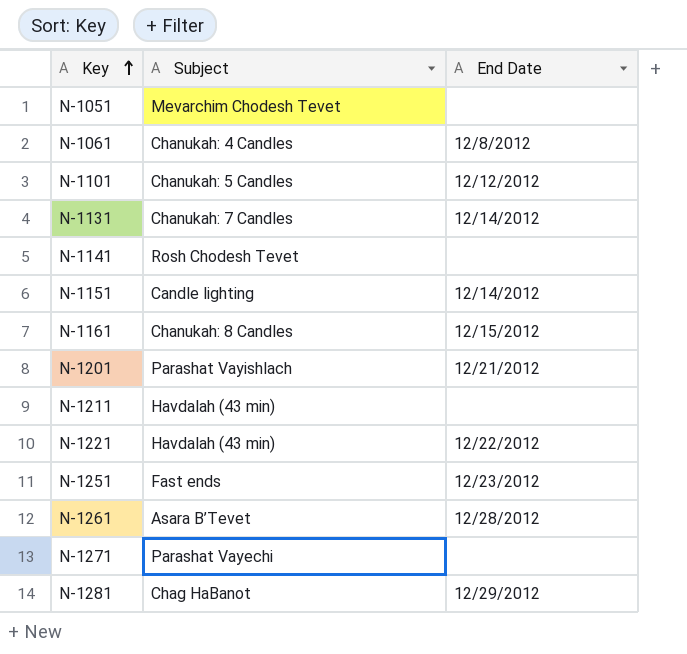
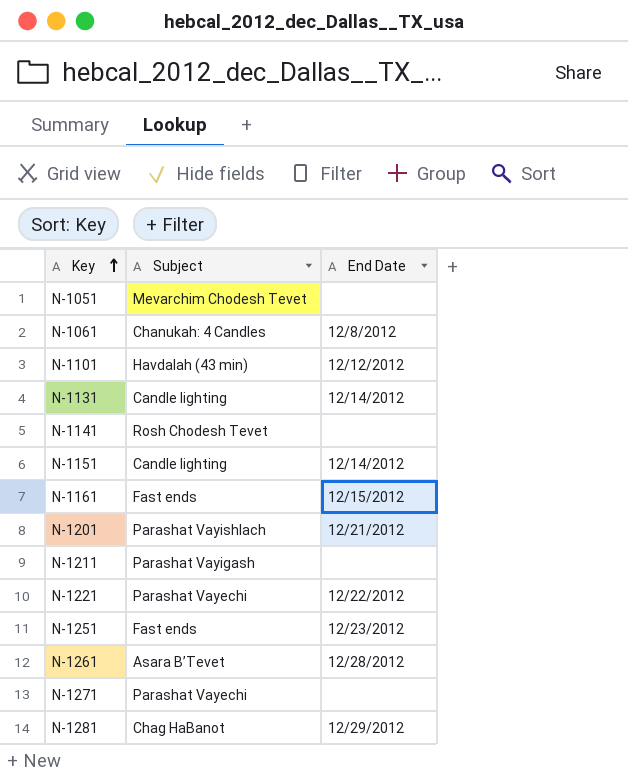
N-1101 | Subject: Chanukah: 5 Candles -> Havdalah (43 min)
N-1131 | Subject: Chanukah: 7 Candles -> Candle lighting
N-1161 | Subject: Chanukah: 8 Candles -> Fast ends
N-1211 | Subject: Havdalah (43 min) -> Parashat Vayigash
N-1221 | Subject: Havdalah (43 min) -> Parashat Vayechi

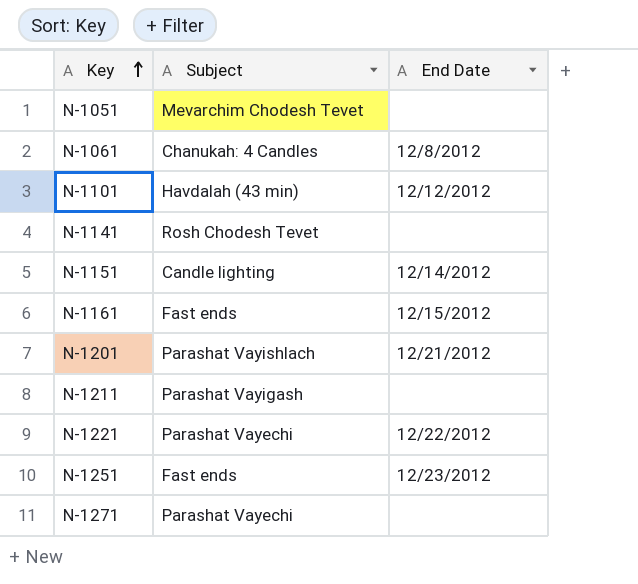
row N-1131: Candle lighting | 12/14/2012 -> none
row N-1261: Asara B’Tevet | 12/28/2012 -> none
row N-1281: Chag HaBanot | 12/29/2012 -> none

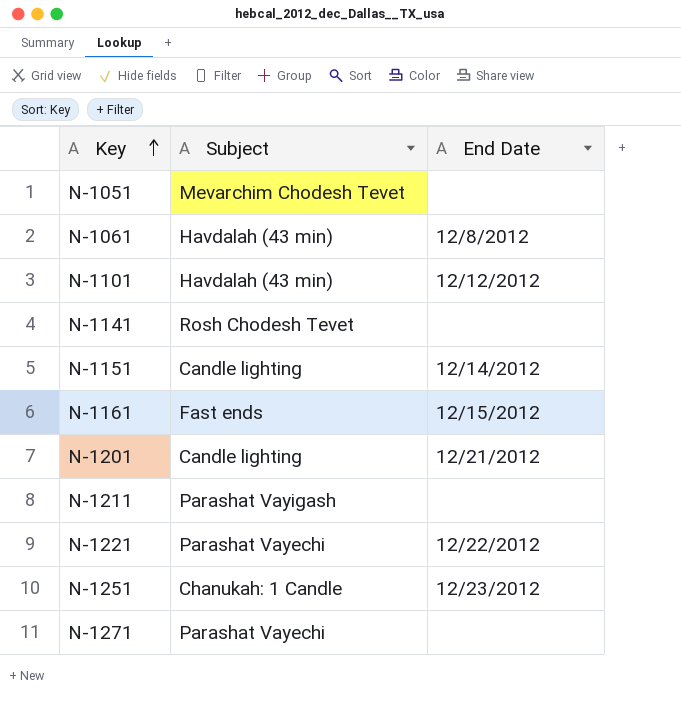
N-1061 | Subject: Chanukah: 4 Candles -> Havdalah (43 min)
N-1201 | Subject: Parashat Vayishlach -> Candle lighting
N-1251 | Subject: Fast ends -> Chanukah: 1 Candle

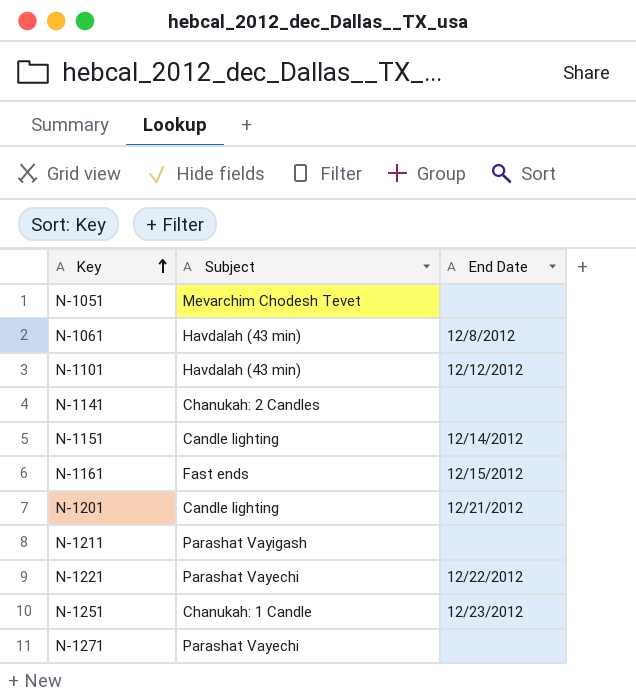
N-1141 | Subject: Rosh Chodesh Tevet -> Chanukah: 2 Candles

